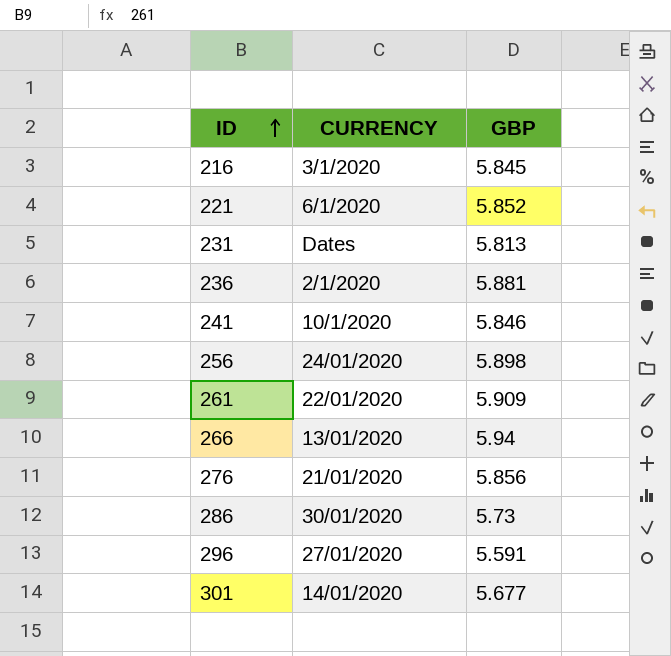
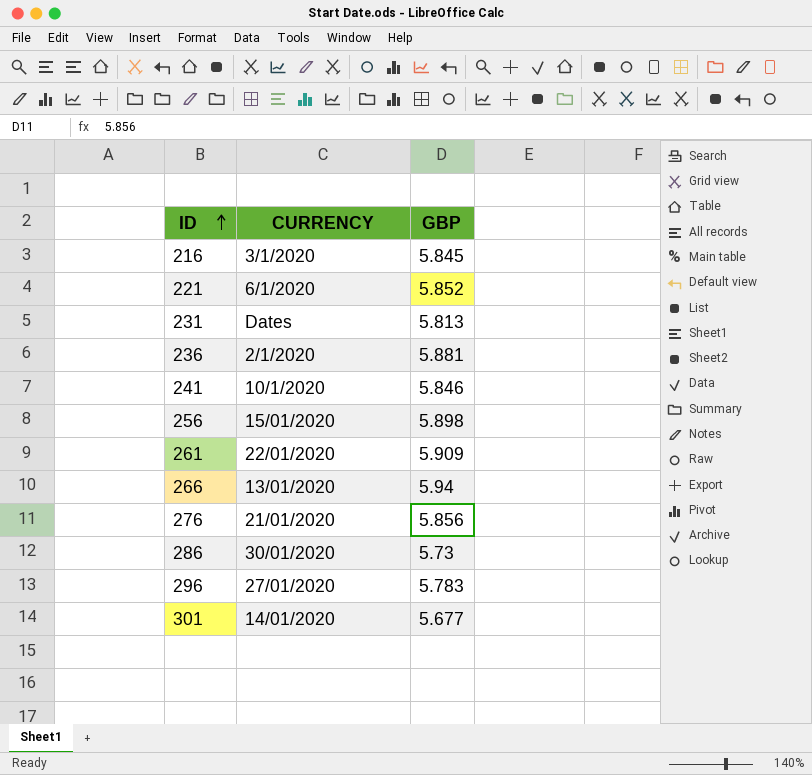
256 | CURRENCY: 24/01/2020 -> 15/01/2020
296 | GBP: 5.591 -> 5.783

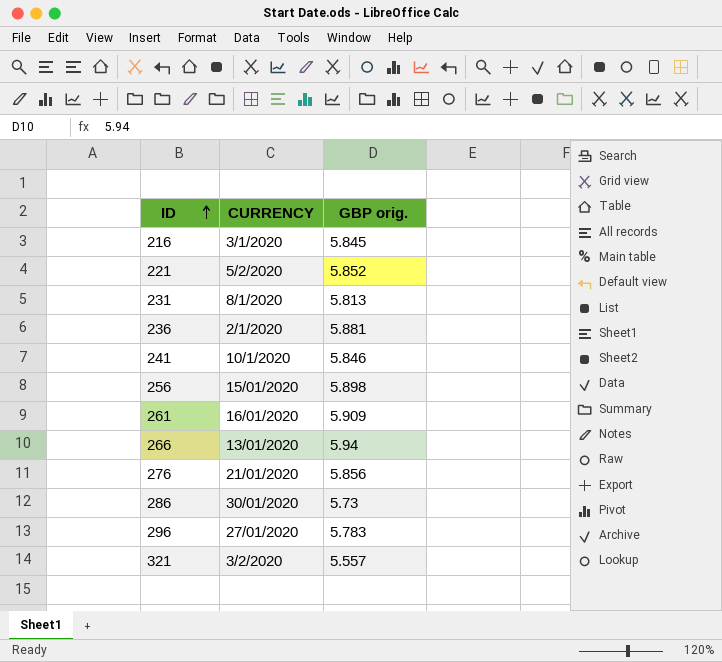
column name: GBP -> GBP orig.
row 301: 14/01/2020 | 5.677 -> none
221 | CURRENCY: 6/1/2020 -> 5/2/2020
231 | CURRENCY: Dates -> 8/1/2020
261 | CURRENCY: 22/01/2020 -> 16/01/2020
row 321: none -> 3/2/2020 | 5.557

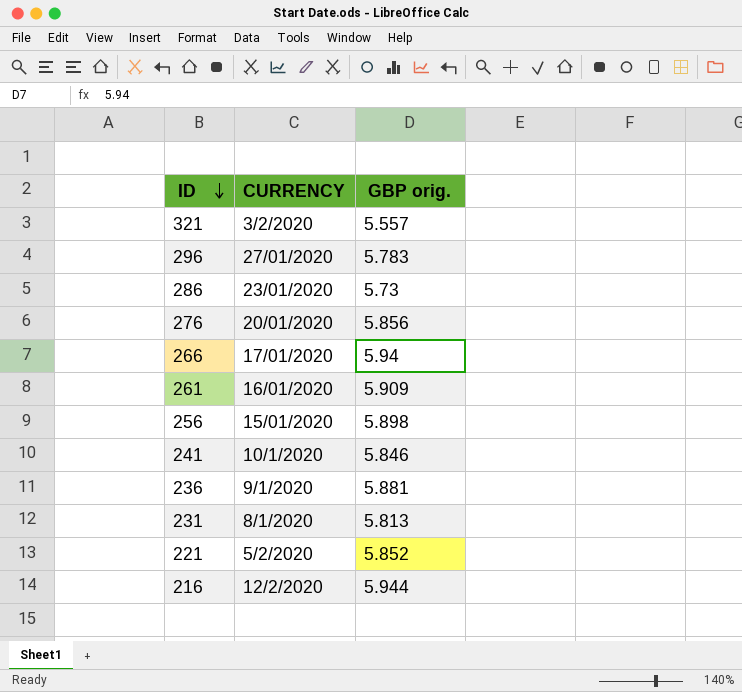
row order: ID ascending -> ID descending
286 | CURRENCY: 30/01/2020 -> 23/01/2020
276 | CURRENCY: 21/01/2020 -> 20/01/2020
266 | CURRENCY: 13/01/2020 -> 17/01/2020
236 | CURRENCY: 2/1/2020 -> 9/1/2020
216 | CURRENCY: 3/1/2020 -> 12/2/2020
216 | GBP orig.: 5.845 -> 5.944

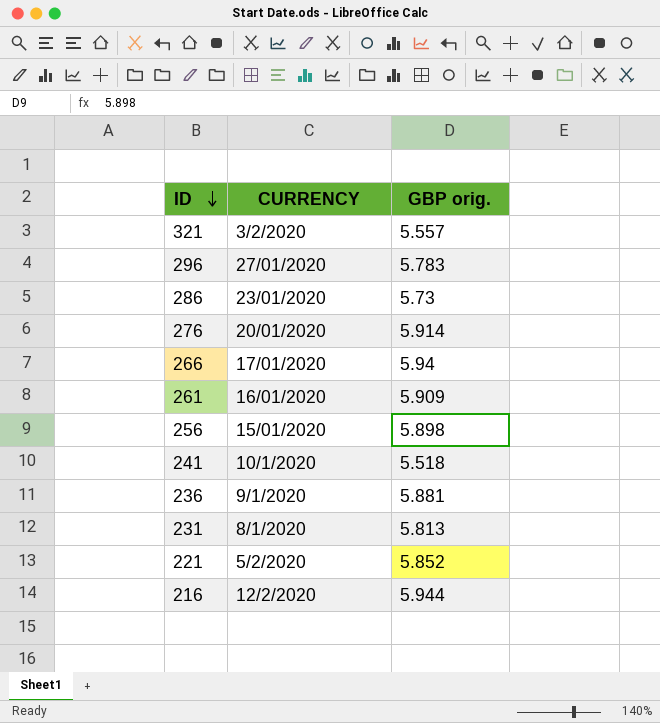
276 | GBP orig.: 5.856 -> 5.914
241 | GBP orig.: 5.846 -> 5.518

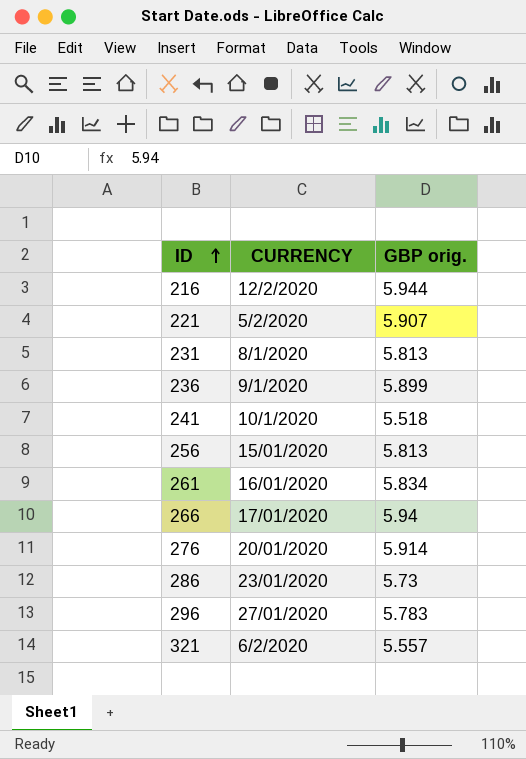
row order: ID descending -> ID ascending
221 | GBP orig.: 5.852 -> 5.907
236 | GBP orig.: 5.881 -> 5.899
256 | GBP orig.: 5.898 -> 5.813
261 | GBP orig.: 5.909 -> 5.834
321 | CURRENCY: 3/2/2020 -> 6/2/2020

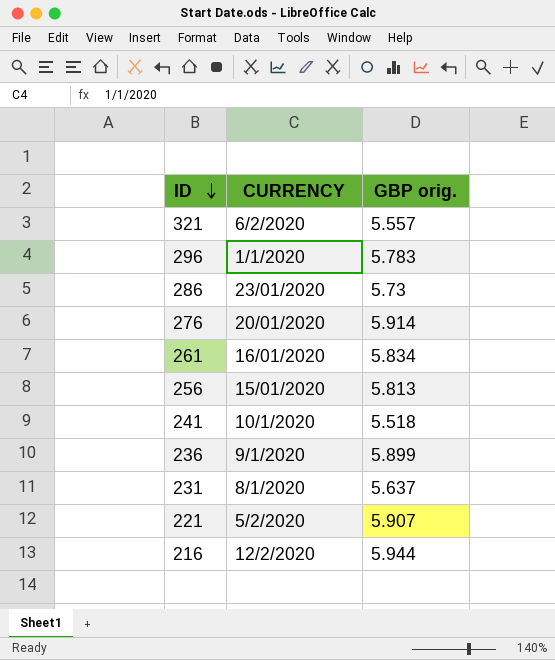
row order: ID ascending -> ID descending
row 266: 17/01/2020 | 5.94 -> none
296 | CURRENCY: 27/01/2020 -> 1/1/2020
231 | GBP orig.: 5.813 -> 5.637

